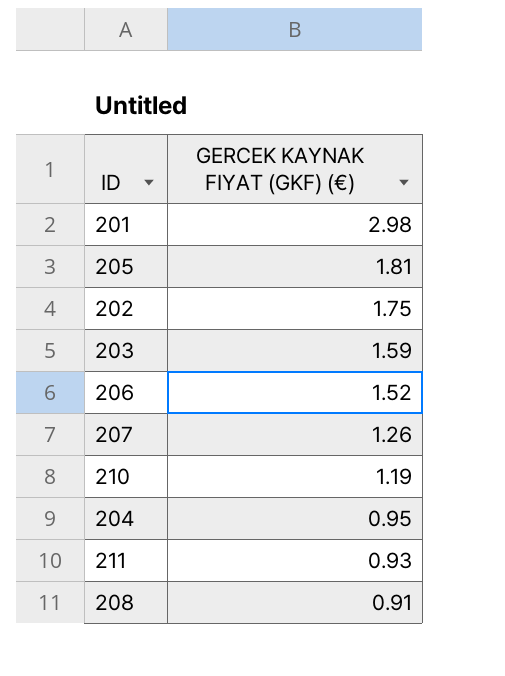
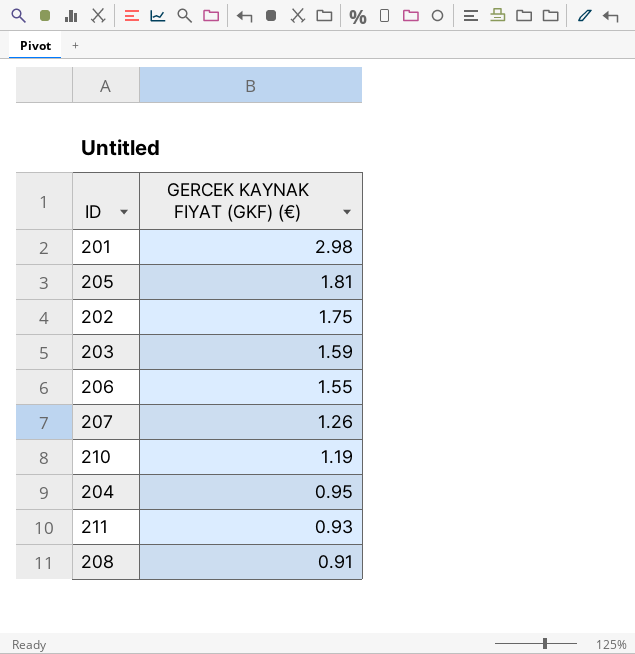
206 | GERCEK KAYNAK FIYAT (GKF) (€): 1.52 -> 1.55

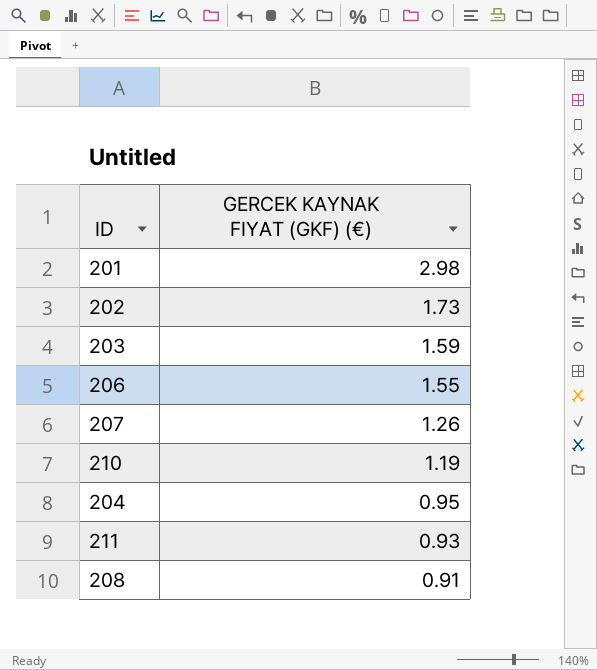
row 205: 1.81 -> none
202 | GERCEK KAYNAK FIYAT (GKF) (€): 1.75 -> 1.73

